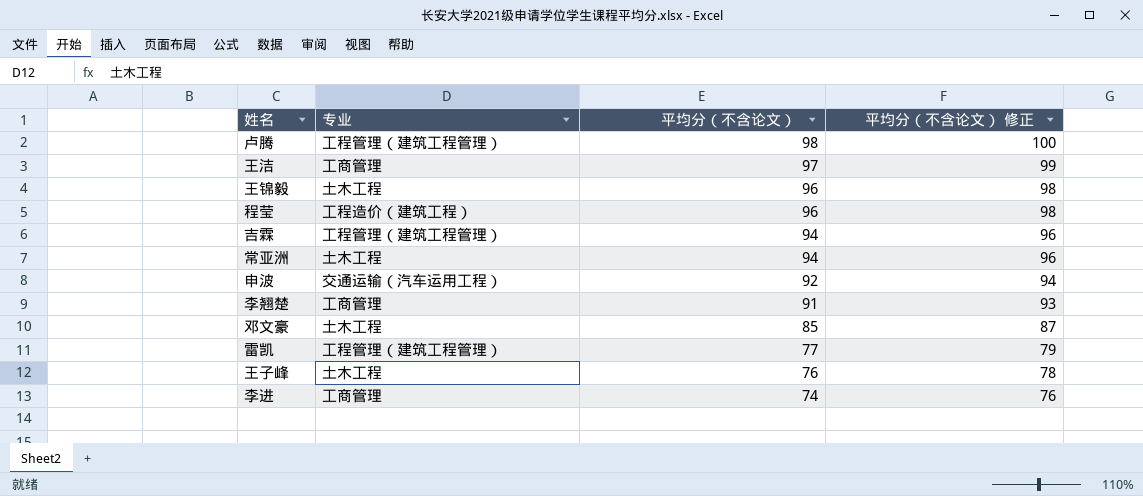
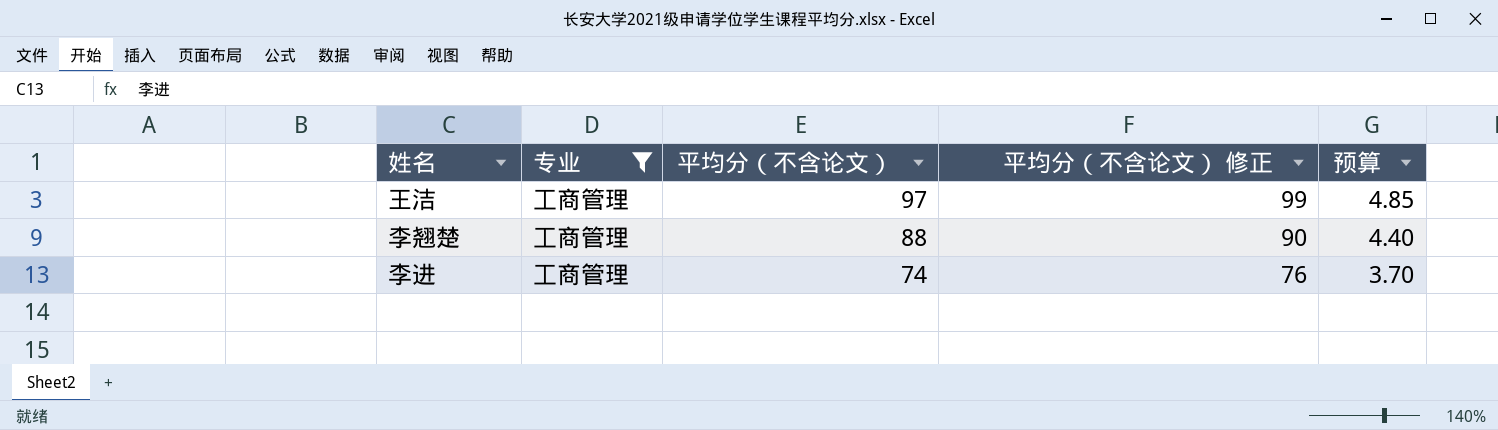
filter: none -> 专业 = 工商管理
column 预算 | formula: none -> [平均分（不含论文）] * 0.05
李翘楚 | 平均分（不含论文）: 91 -> 88
李翘楚 | 平均分（不含论文） 修正: 93 -> 90

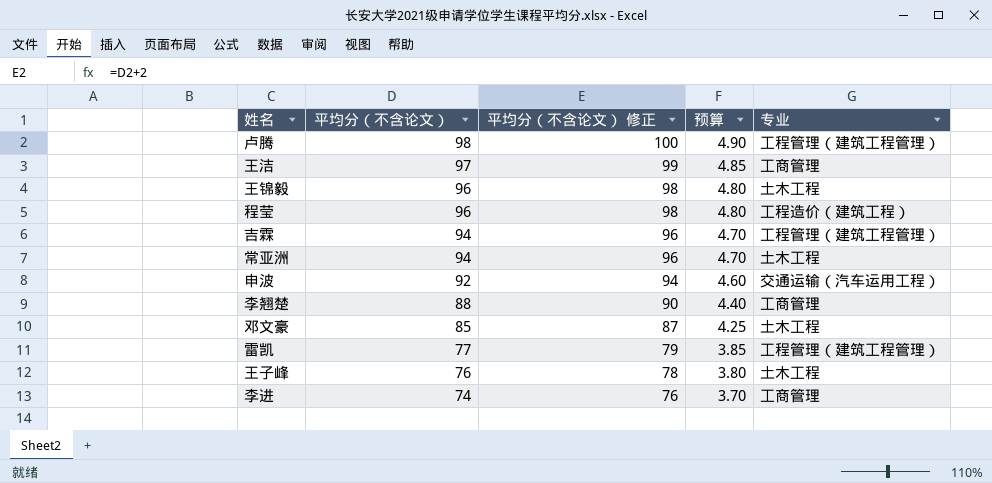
filter: 专业 = 工商管理 -> none
column 专业 | position: 2 -> 5

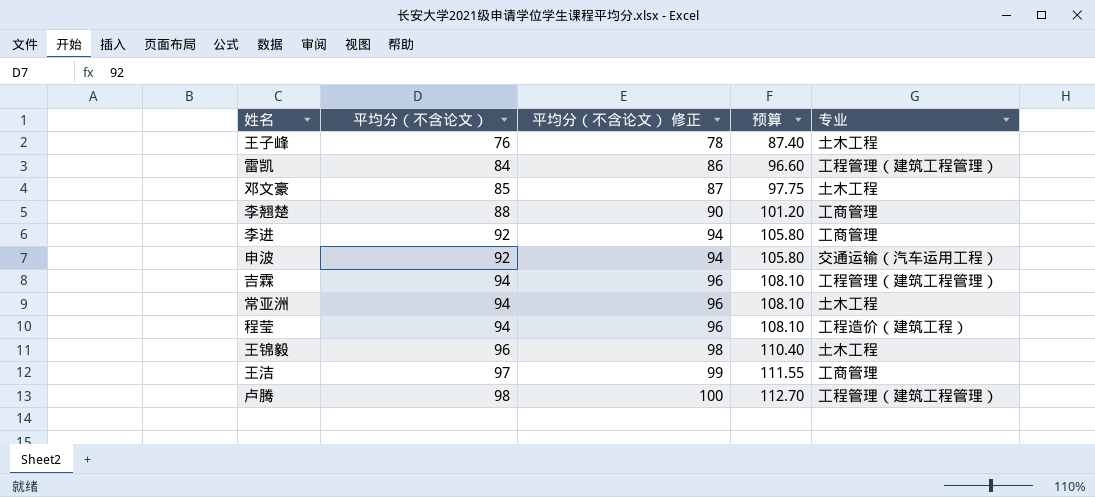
row order: 平均分（不含论文） descending -> 平均分（不含论文） ascending
column 预算 | formula: [平均分（不含论文）] * 0.05 -> [平均分（不含论文）] * 1.15
雷凯 | 平均分（不含论文）: 77 -> 84
雷凯 | 平均分（不含论文） 修正: 79 -> 86
李进 | 平均分（不含论文）: 74 -> 92
李进 | 平均分（不含论文） 修正: 76 -> 94
程莹 | 平均分（不含论文）: 96 -> 94
程莹 | 平均分（不含论文） 修正: 98 -> 96

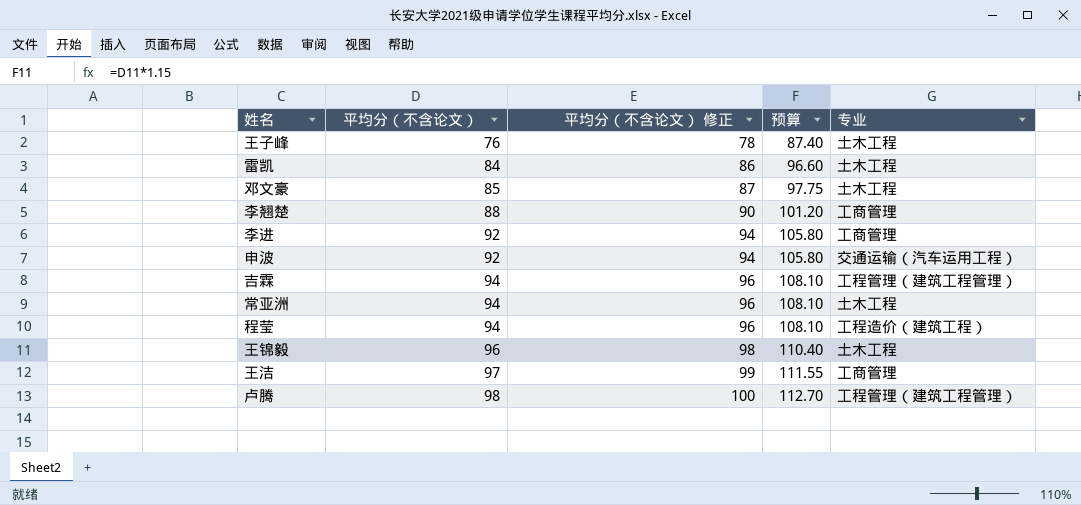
雷凯 | 专业: 工程管理（建筑工程管理） -> 土木工程

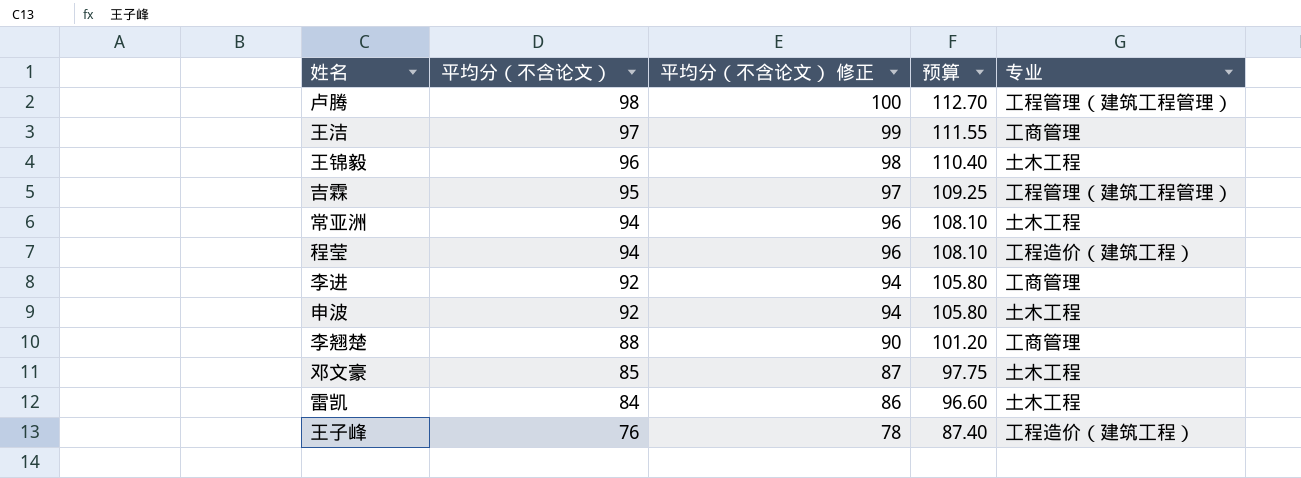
row order: 平均分（不含论文） ascending -> 平均分（不含论文） descending
吉霖 | 平均分（不含论文）: 94 -> 95
吉霖 | 平均分（不含论文） 修正: 96 -> 97
吉霖 | 预算: 108.10 -> 109.25
申波 | 专业: 交通运输（汽车运用工程） -> 土木工程
王子峰 | 专业: 土木工程 -> 工程造价（建筑工程）

